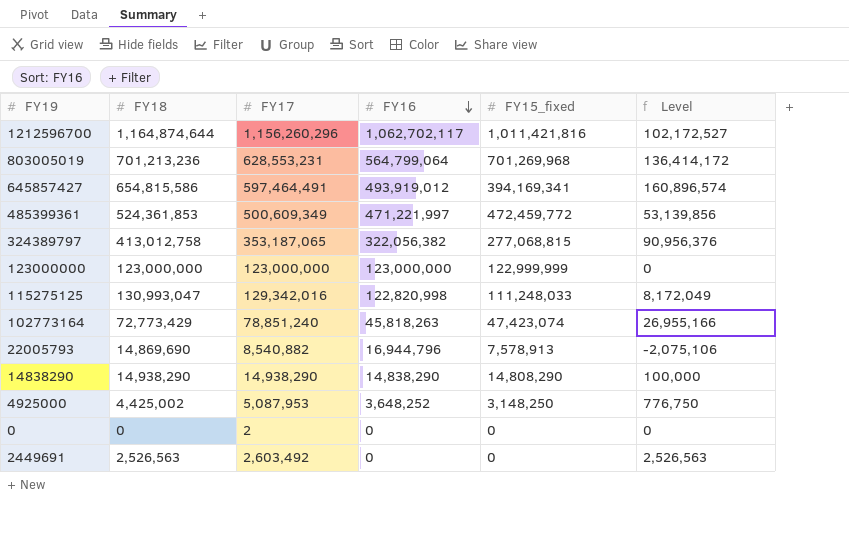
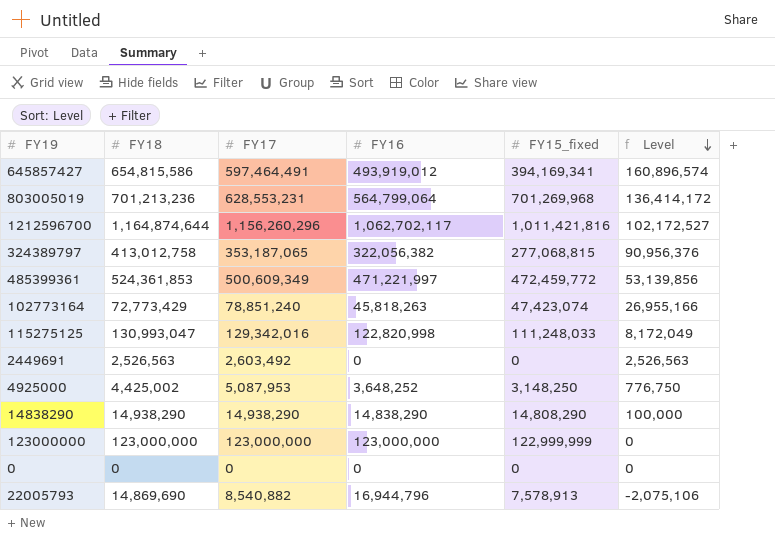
row order: FY16 descending -> Level descending
0 | FY17: 2 -> 0

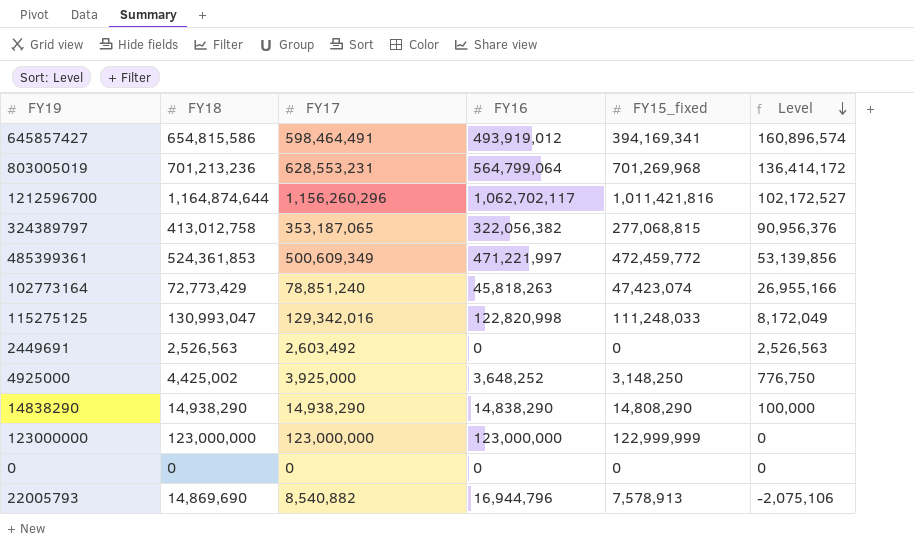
645857427 | FY17: 597,464,491 -> 598,464,491
4925000 | FY17: 5,087,953 -> 3,925,000

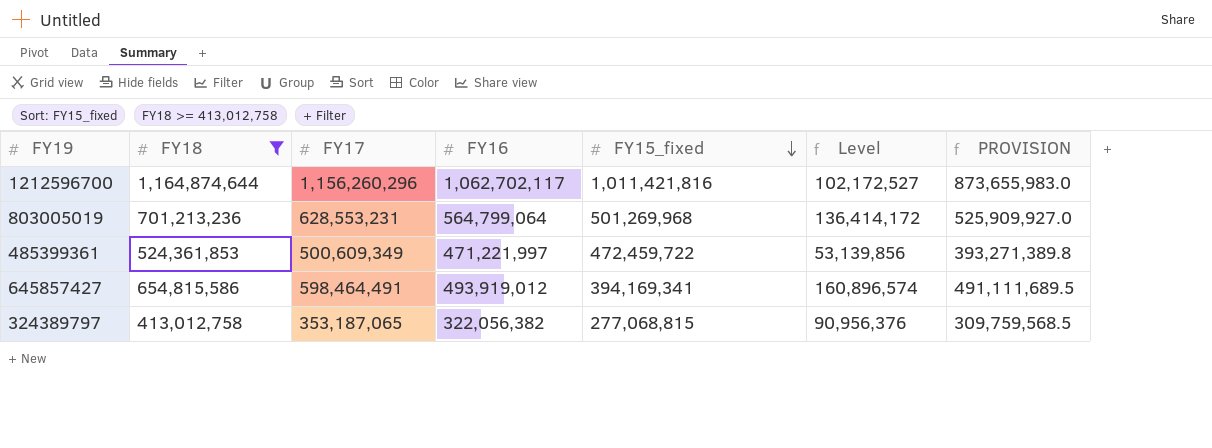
filter: none -> FY18 >= 413,012,758
row order: Level descending -> FY15_fixed descending
column PROVISION | formula: none -> [FY18] * 0.75
803005019 | FY15_fixed: 701,269,968 -> 501,269,968
485399361 | FY15_fixed: 472,459,772 -> 472,459,722

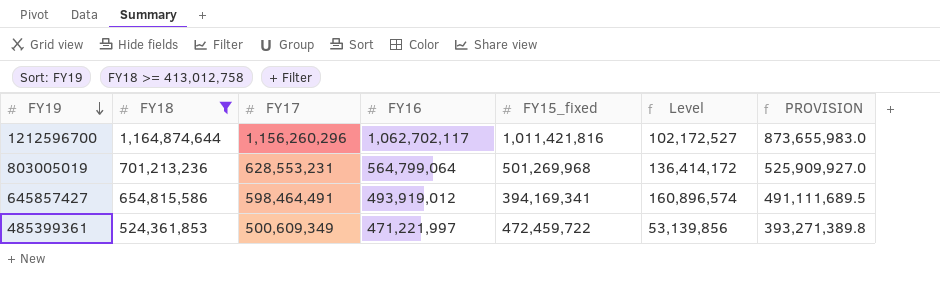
row order: FY15_fixed descending -> FY19 descending
row 324389797: 413,012,758 | 353,187,065 | 322,056,382 | 277,068,815 | 90,956,376 | 309,759,568.5 -> none

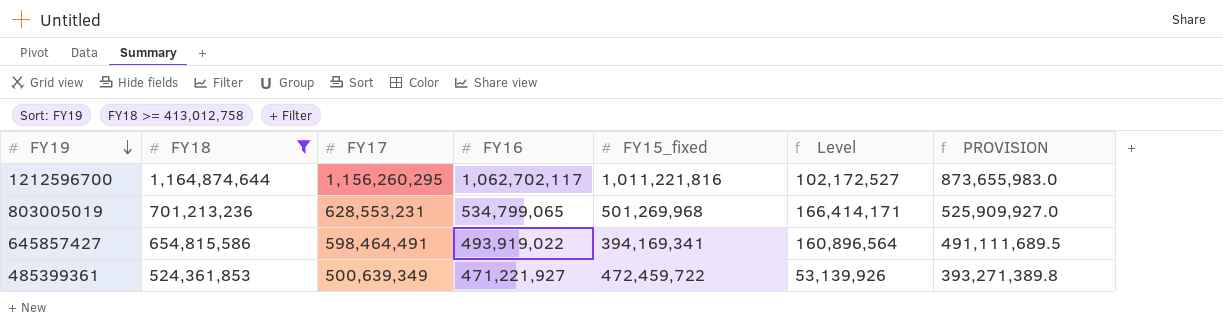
1212596700 | FY17: 1,156,260,296 -> 1,156,260,295
1212596700 | FY15_fixed: 1,011,421,816 -> 1,011,221,816
803005019 | FY16: 564,799,064 -> 534,799,065
803005019 | Level: 136,414,172 -> 166,414,171
645857427 | FY16: 493,919,012 -> 493,919,022
645857427 | Level: 160,896,574 -> 160,896,564
485399361 | FY17: 500,609,349 -> 500,639,349
485399361 | FY16: 471,221,997 -> 471,221,927
485399361 | Level: 53,139,856 -> 53,139,926

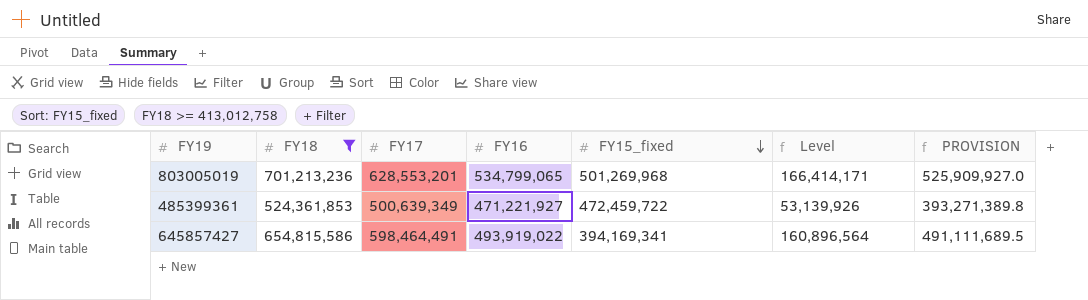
row order: FY19 descending -> FY15_fixed descending
row 1212596700: 1,164,874,644 | 1,156,260,295 | 1,062,702,117 | 1,011,221,816 | 102,172,527 | 873,655,983.0 -> none
803005019 | FY17: 628,553,231 -> 628,553,201

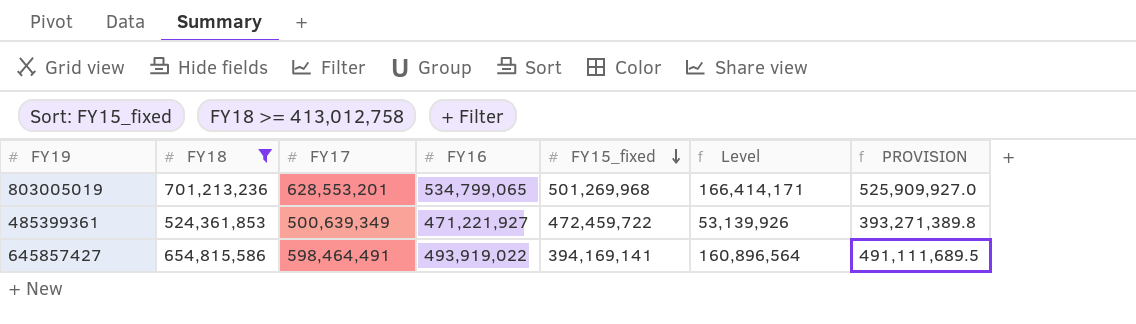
645857427 | FY15_fixed: 394,169,341 -> 394,169,141

